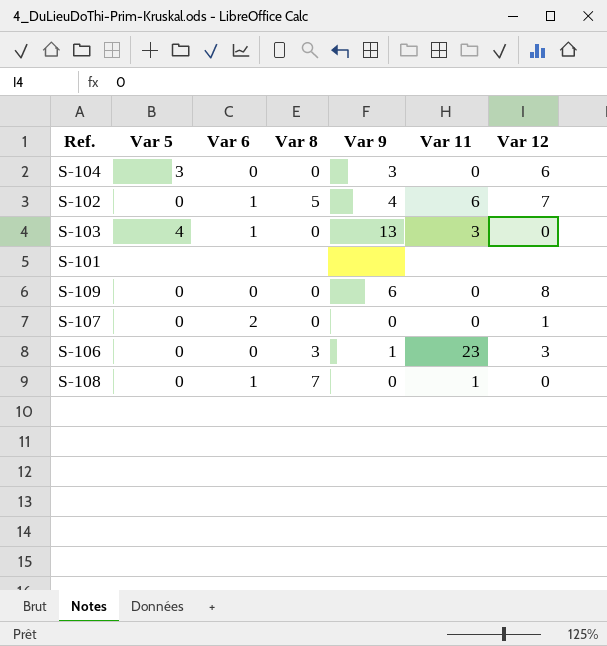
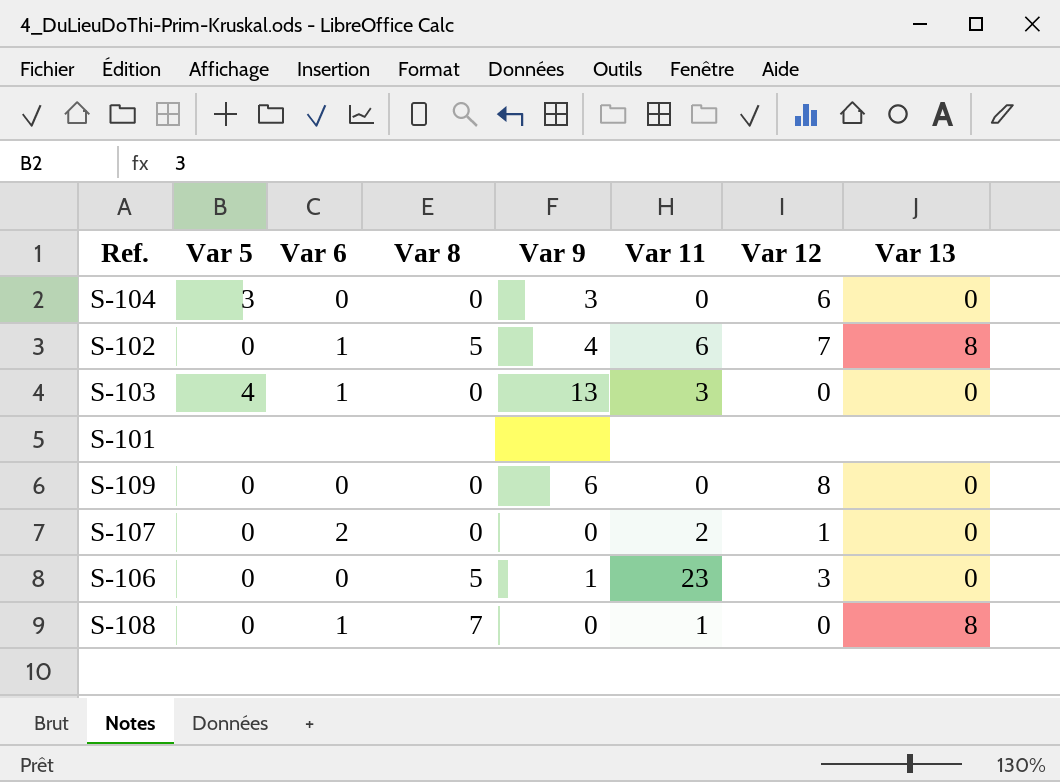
column Var 13 | position: none -> 8
S-107 | Var 11: 0 -> 2
S-106 | Var 8: 3 -> 5

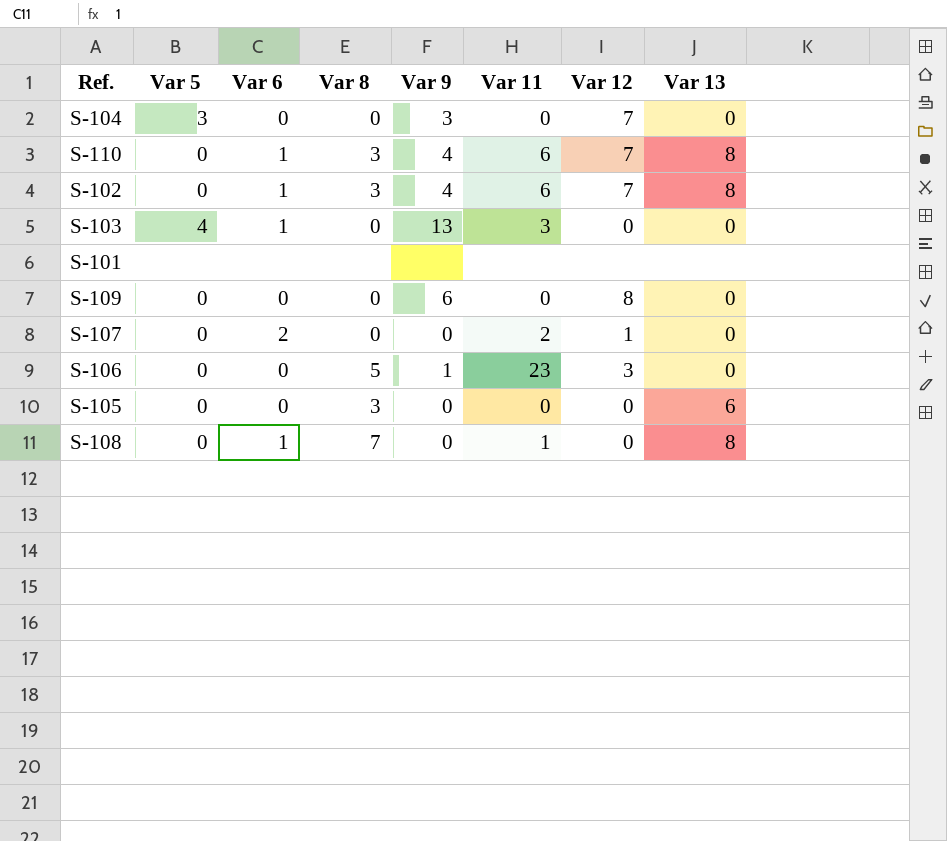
S-104 | Var 12: 6 -> 7
row S-110: none -> 0 | 1 | 3 | 4 | 6 | 7 | 8
S-102 | Var 8: 5 -> 3
row S-105: none -> 0 | 0 | 3 | 0 | 0 | 0 | 6

